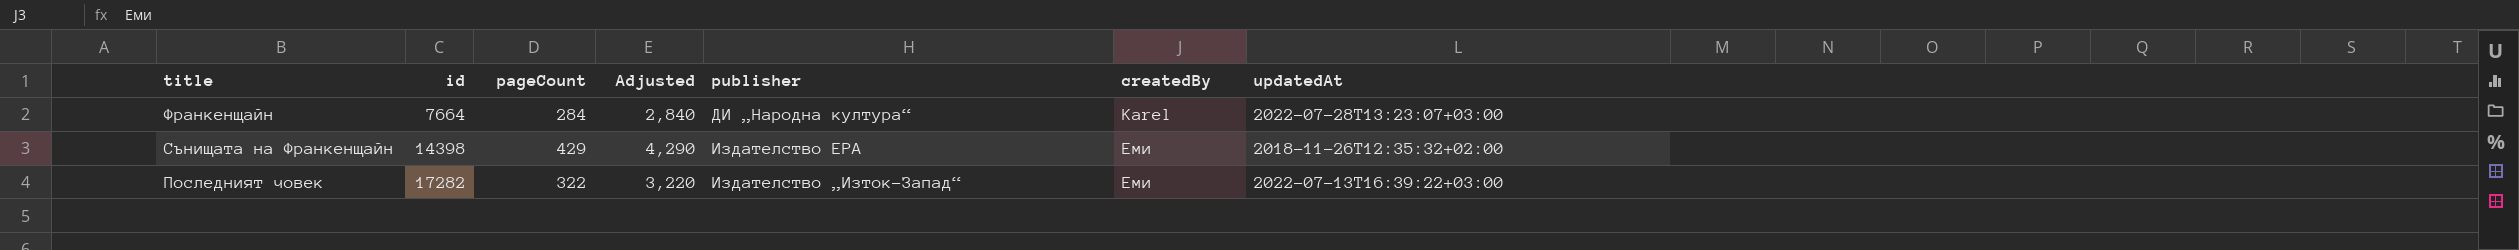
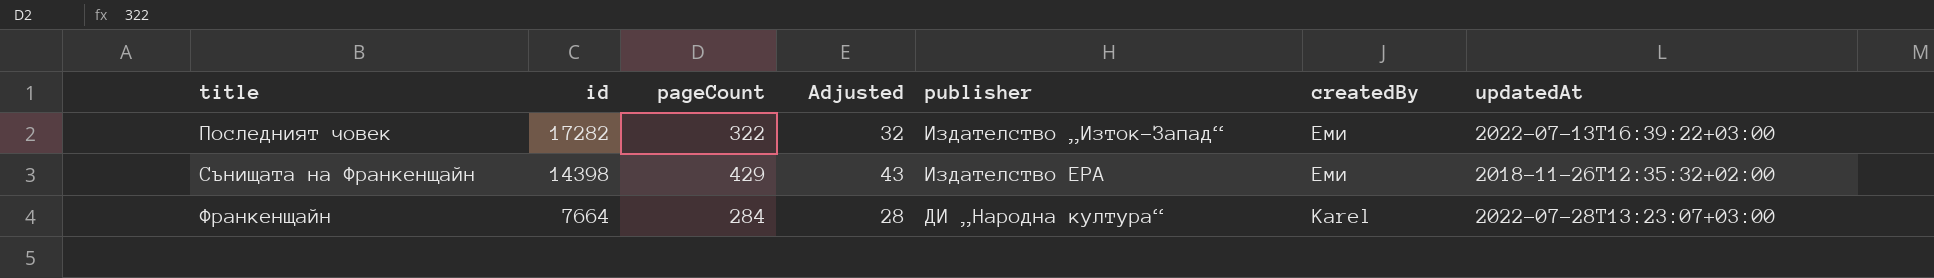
row order: title descending -> title ascending
column Adjusted | formula: [pageCount] * 10 -> [pageCount] * 0.1

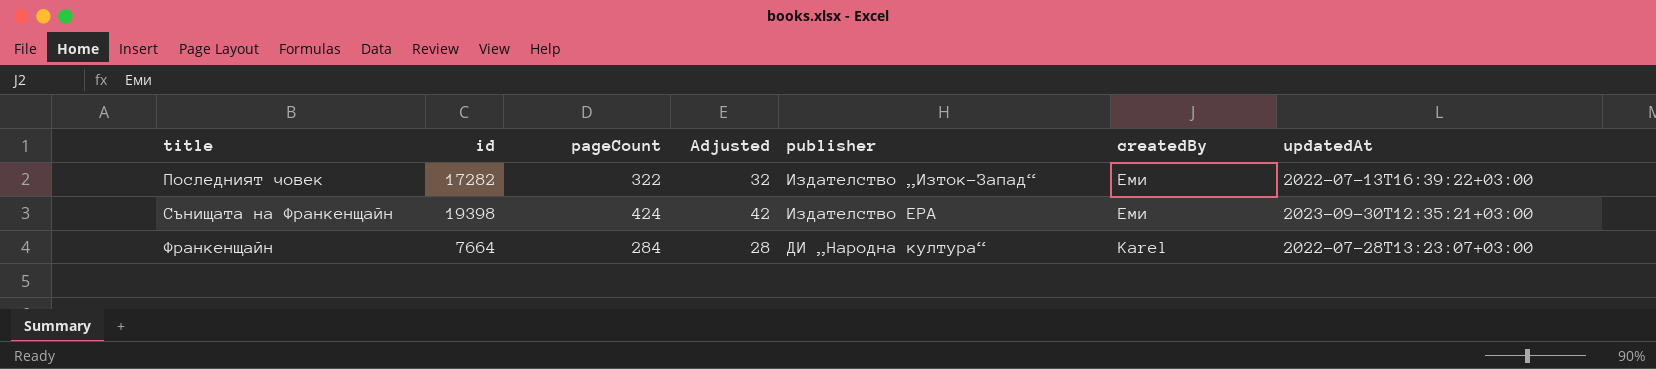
Сънищата на Франкенщайн | id: 14398 -> 19398
Сънищата на Франкенщайн | pageCount: 429 -> 424
Сънищата на Франкенщайн | Adjusted: 43 -> 42
Сънищата на Франкенщайн | updatedAt: 2018-11-26T12:35:32+02:00 -> 2023-09-30T12:35:21+03:00

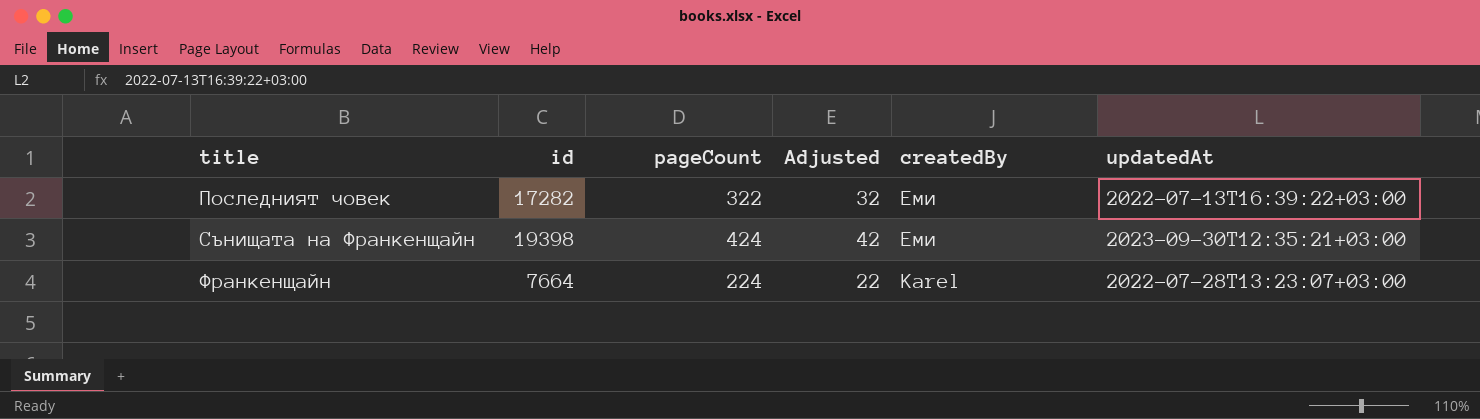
column publisher | position: 5 -> none
Франкенщайн | pageCount: 284 -> 224
Франкенщайн | Adjusted: 28 -> 22

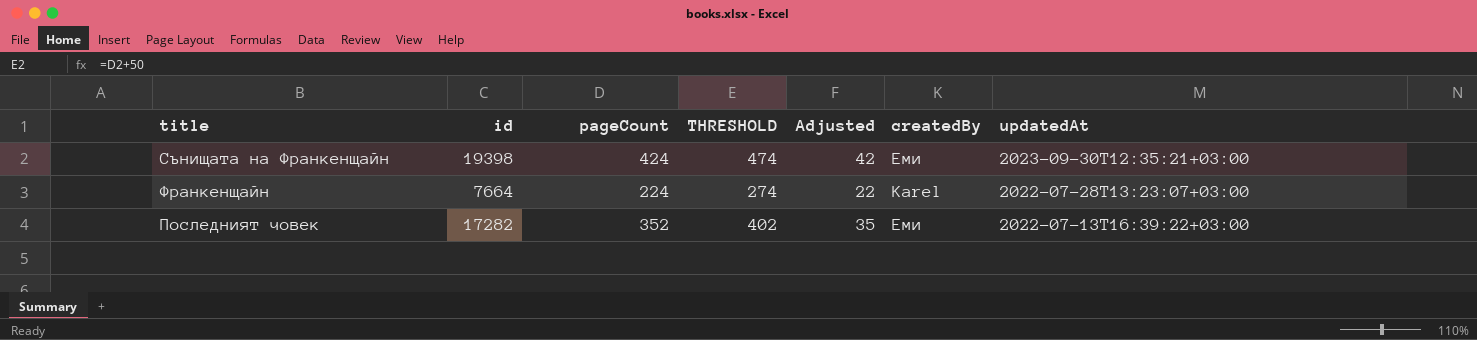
row order: title ascending -> updatedAt descending
column THRESHOLD | formula: none -> [pageCount] + 50
Последният човек | pageCount: 322 -> 352
Последният човек | Adjusted: 32 -> 35

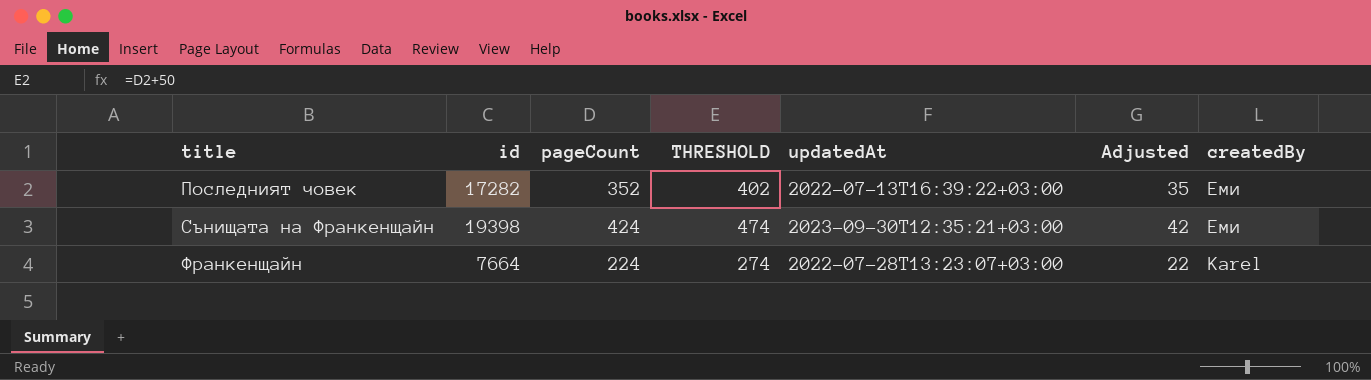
row order: updatedAt descending -> title ascending
column updatedAt | position: 7 -> 5

